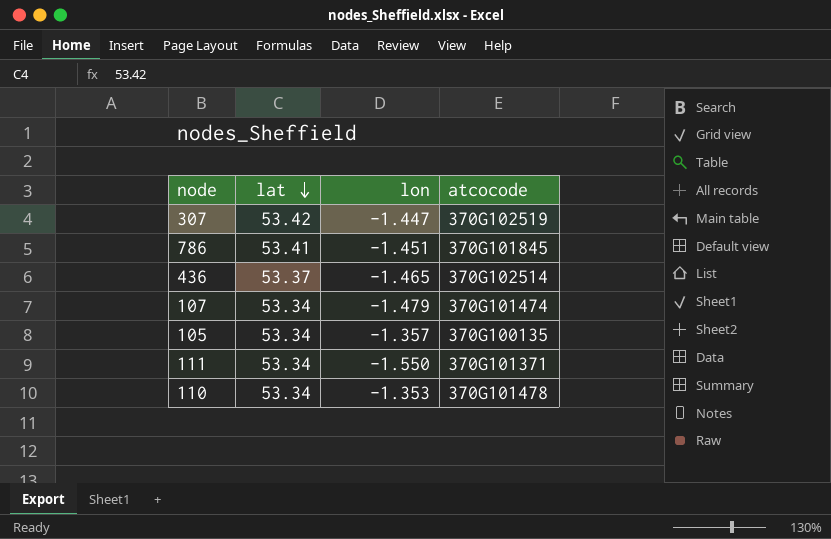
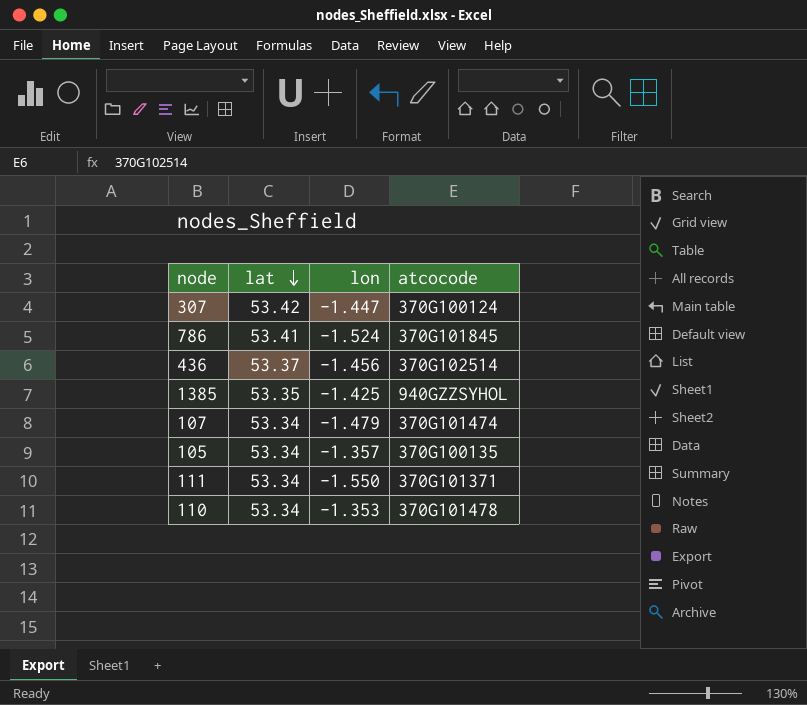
307 | atcocode: 370G102519 -> 370G100124
786 | lon: -1.451 -> -1.524
436 | lon: -1.465 -> -1.456
row 1385: none -> 53.35 | -1.425 | 940GZZSYHOL

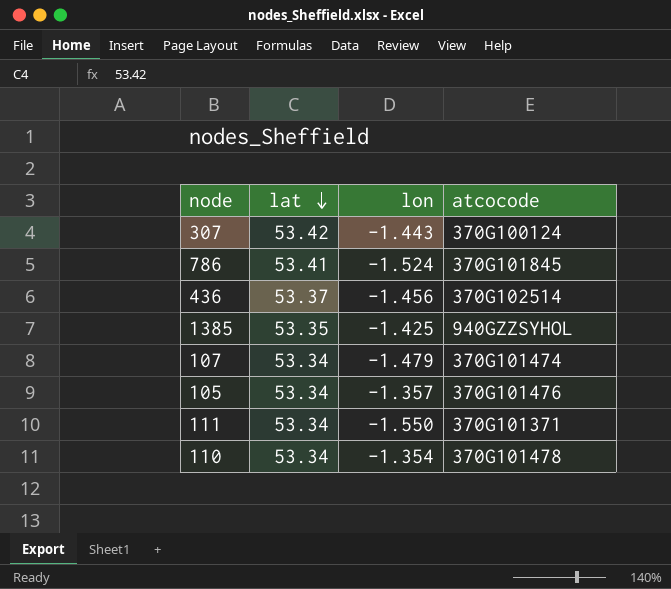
307 | lon: -1.447 -> -1.443
105 | atcocode: 370G100135 -> 370G101476
110 | lon: -1.353 -> -1.354

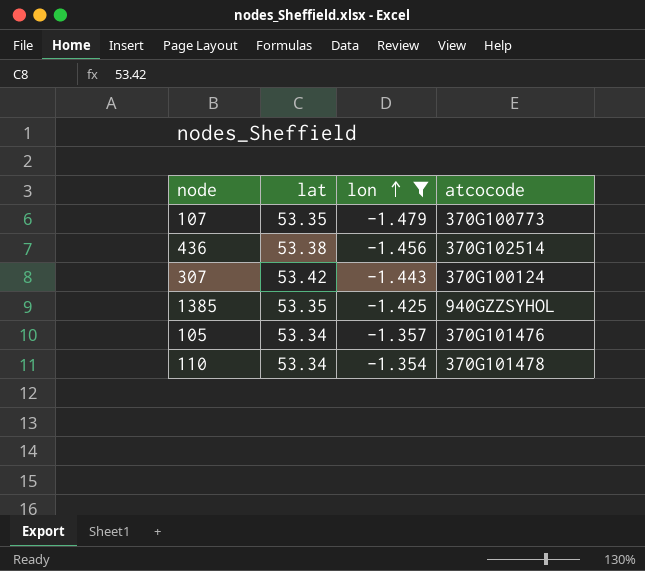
filter: none -> lon >= -1.479
row order: lat descending -> lon ascending
107 | lat: 53.34 -> 53.35
107 | atcocode: 370G101474 -> 370G100773
436 | lat: 53.37 -> 53.38

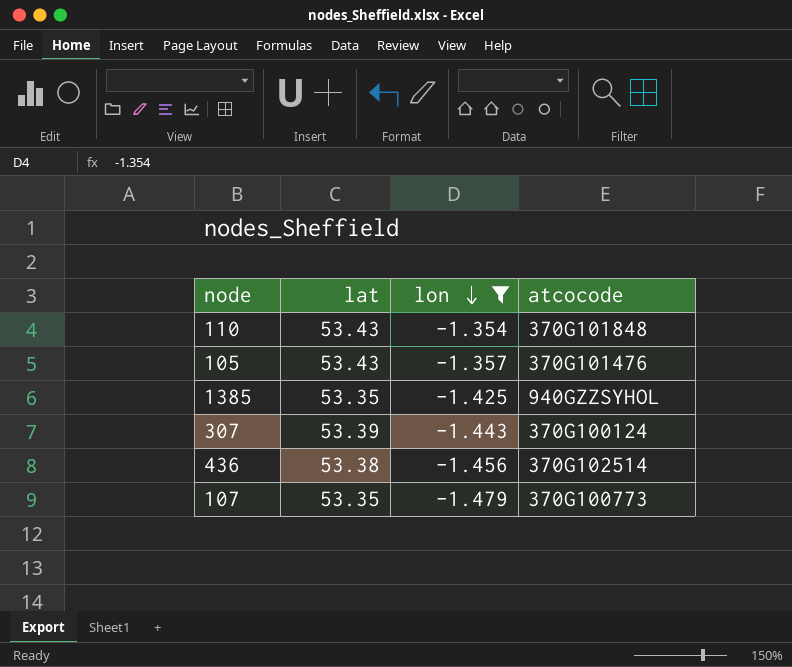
row order: lon ascending -> lon descending
110 | lat: 53.34 -> 53.43
110 | atcocode: 370G101478 -> 370G101848
105 | lat: 53.34 -> 53.43
307 | lat: 53.42 -> 53.39

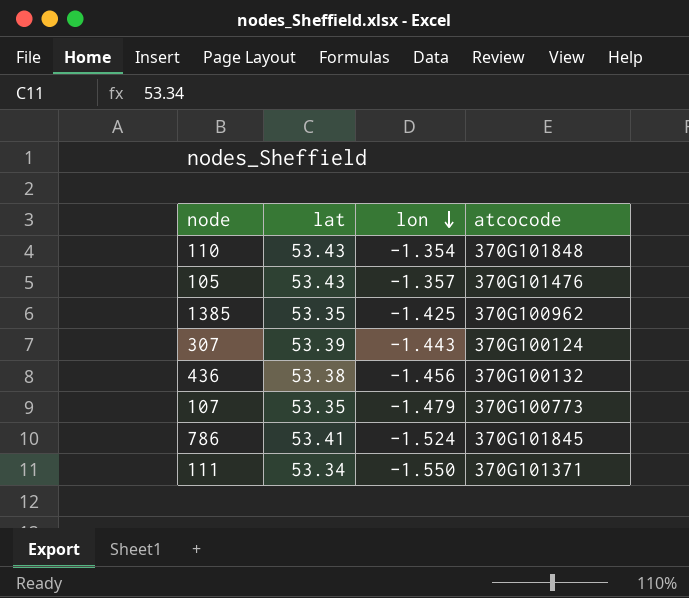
filter: lon >= -1.479 -> none
1385 | atcocode: 940GZZSYHOL -> 370G100962
436 | atcocode: 370G102514 -> 370G100132

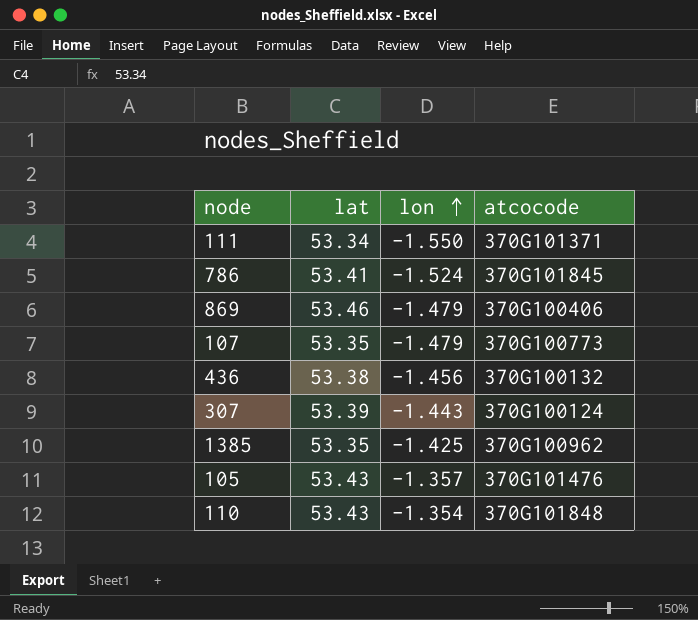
row order: lon descending -> lon ascending
row 869: none -> 53.46 | -1.479 | 370G100406

